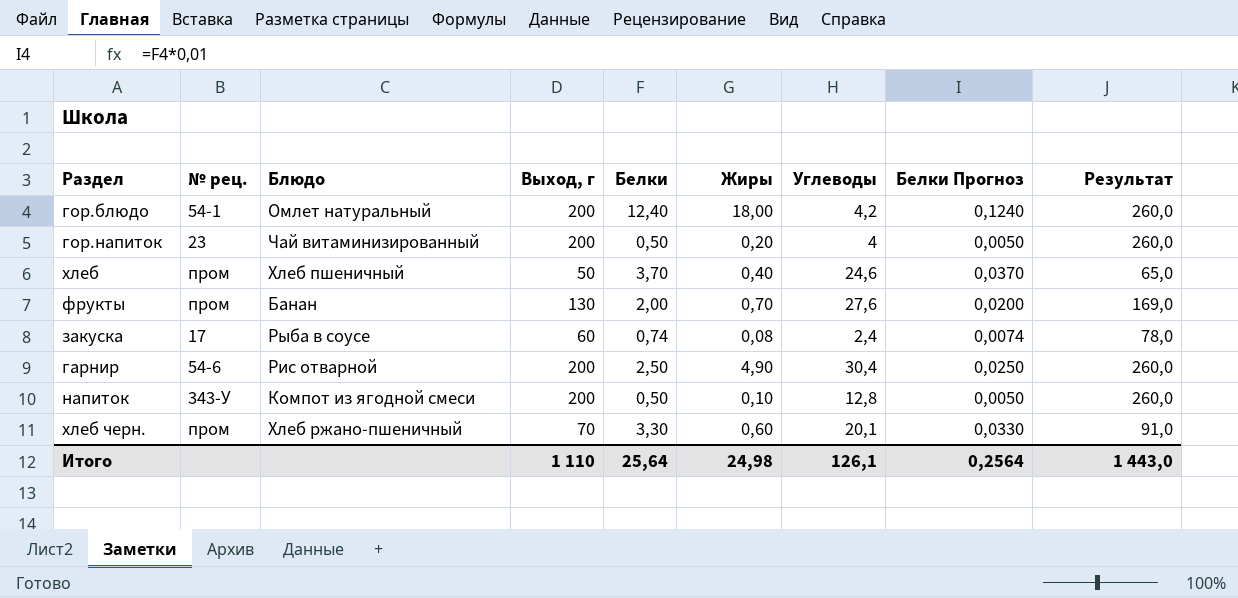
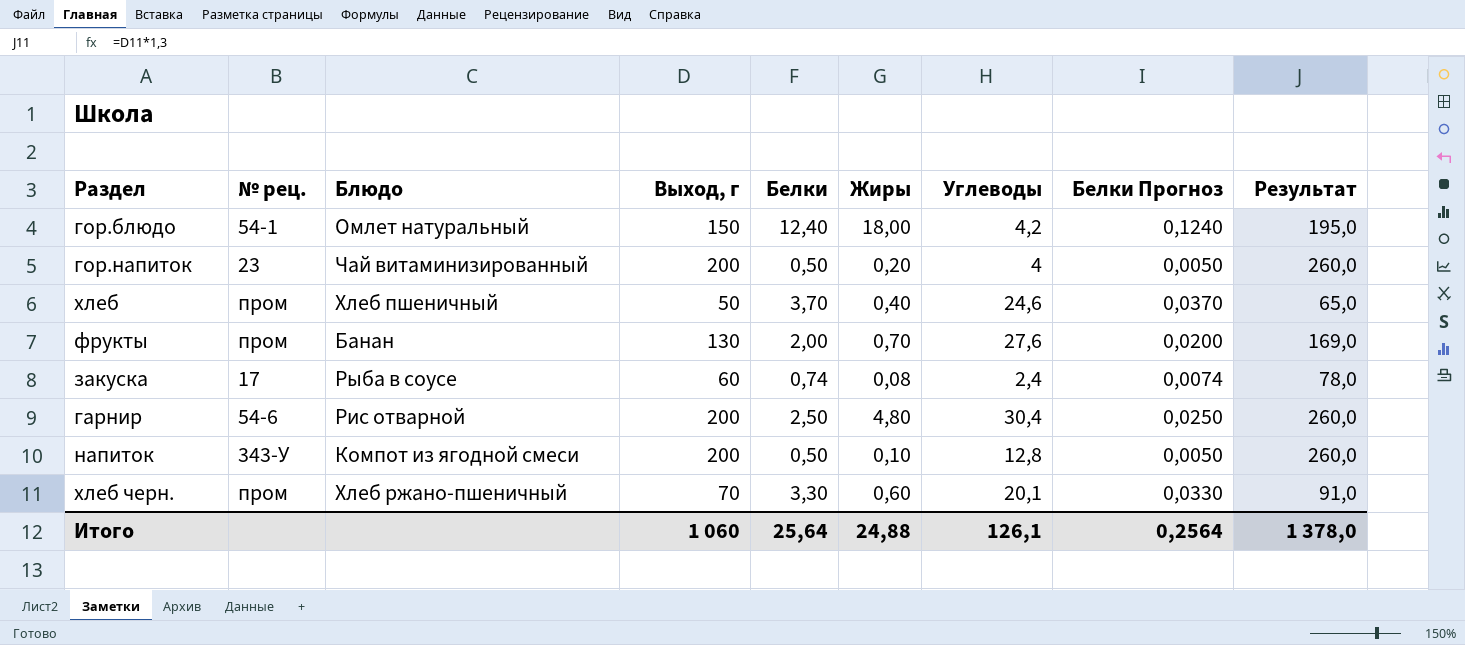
гор.блюдо | Выход, г: 200 -> 150
гор.блюдо | Результат: 260,0 -> 195,0
гарнир | Жиры: 4,90 -> 4,80
Итого | Выход, г: 1 110 -> 1 060
Итого | Жиры: 24,98 -> 24,88
Итого | Результат: 1 443,0 -> 1 378,0

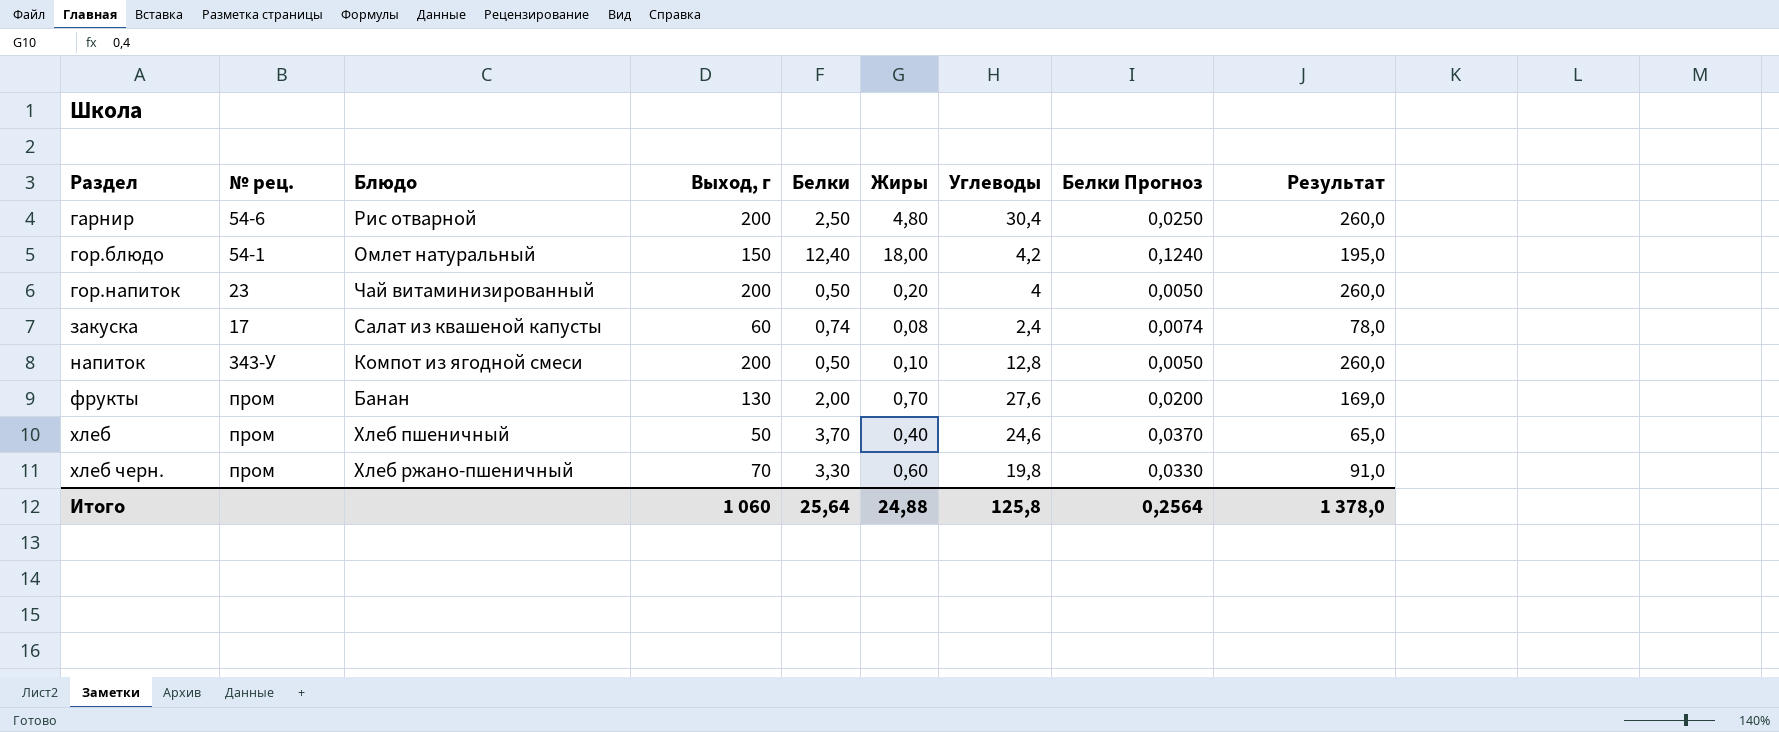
row order: none -> Раздел ascending
закуска | Блюдо: Рыба в соусе -> Салат из квашеной капусты
хлеб черн. | Углеводы: 20,1 -> 19,8
Итого | Углеводы: 126,1 -> 125,8

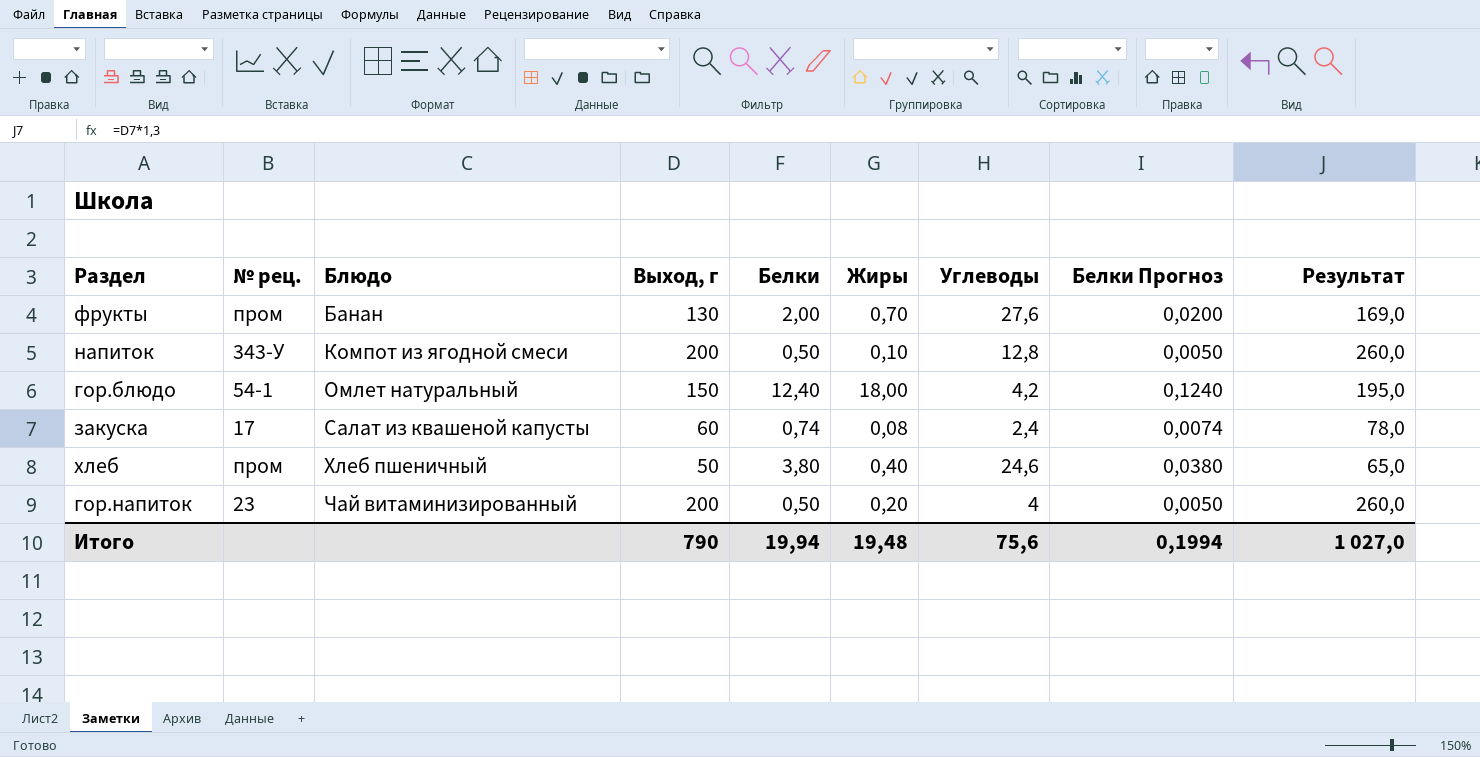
row order: Раздел ascending -> Блюдо ascending
row гарнир: 54-6 | Рис отварной | 200 | 2,50 | 4,80 | 30,4 | 0,0250 | 260,0 -> none
row хлеб черн.: пром | Хлеб ржано-пшеничный | 70 | 3,30 | 0,60 | 19,8 | 0,0330 | 91,0 -> none
хлеб | Белки: 3,70 -> 3,80
хлеб | Белки Прогноз: 0,0370 -> 0,0380
Итого | Выход, г: 1 060 -> 790
Итого | Белки: 25,64 -> 19,94
Итого | Жиры: 24,88 -> 19,48
Итого | Углеводы: 125,8 -> 75,6
Итого | Белки Прогноз: 0,2564 -> 0,1994
Итого | Результат: 1 378,0 -> 1 027,0

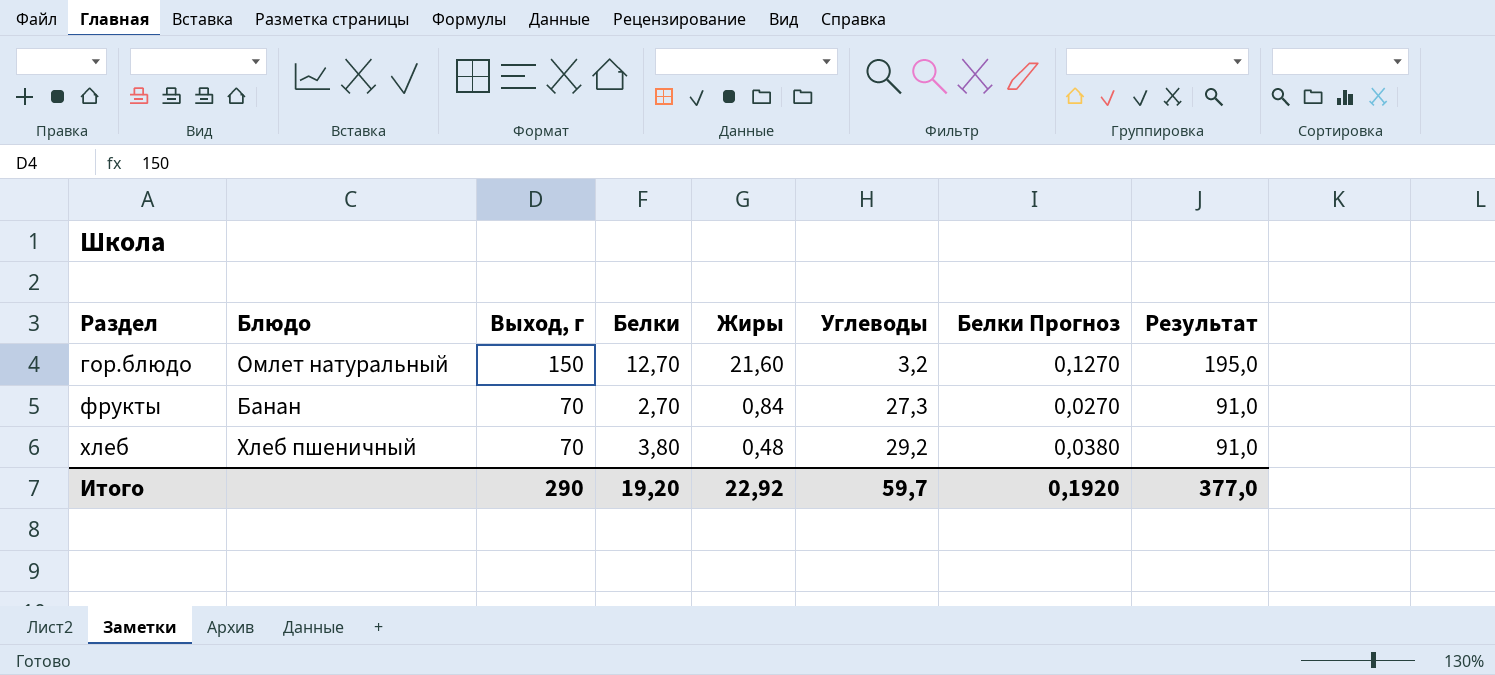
row order: Блюдо ascending -> Раздел ascending
column № рец. | position: 2 -> none
row напиток: 343-У | Компот из ягодной смеси | 200 | 0,50 | 0,10 | 12,8 | 0,0050 | 260,0 -> none
row закуска: 17 | Салат из квашеной капусты | 60 | 0,74 | 0,08 | 2,4 | 0,0074 | 78,0 -> none
row гор.напиток: 23 | Чай витаминизированный | 200 | 0,50 | 0,20 | 4 | 0,0050 | 260,0 -> none
гор.блюдо | Белки: 12,40 -> 12,70
гор.блюдо | Жиры: 18,00 -> 21,60
гор.блюдо | Углеводы: 4,2 -> 3,2
гор.блюдо | Белки Прогноз: 0,1240 -> 0,1270
фрукты | Выход, г: 130 -> 70
фрукты | Белки: 2,00 -> 2,70
фрукты | Жиры: 0,70 -> 0,84
фрукты | Углеводы: 27,6 -> 27,3
фрукты | Белки Прогноз: 0,0200 -> 0,0270
фрукты | Результат: 169,0 -> 91,0
хлеб | Выход, г: 50 -> 70
хлеб | Жиры: 0,40 -> 0,48
хлеб | Углеводы: 24,6 -> 29,2
хлеб | Результат: 65,0 -> 91,0
Итого | Выход, г: 790 -> 290
Итого | Белки: 19,94 -> 19,20
Итого | Жиры: 19,48 -> 22,92
Итого | Углеводы: 75,6 -> 59,7
Итого | Белки Прогноз: 0,1994 -> 0,1920
Итого | Результат: 1 027,0 -> 377,0

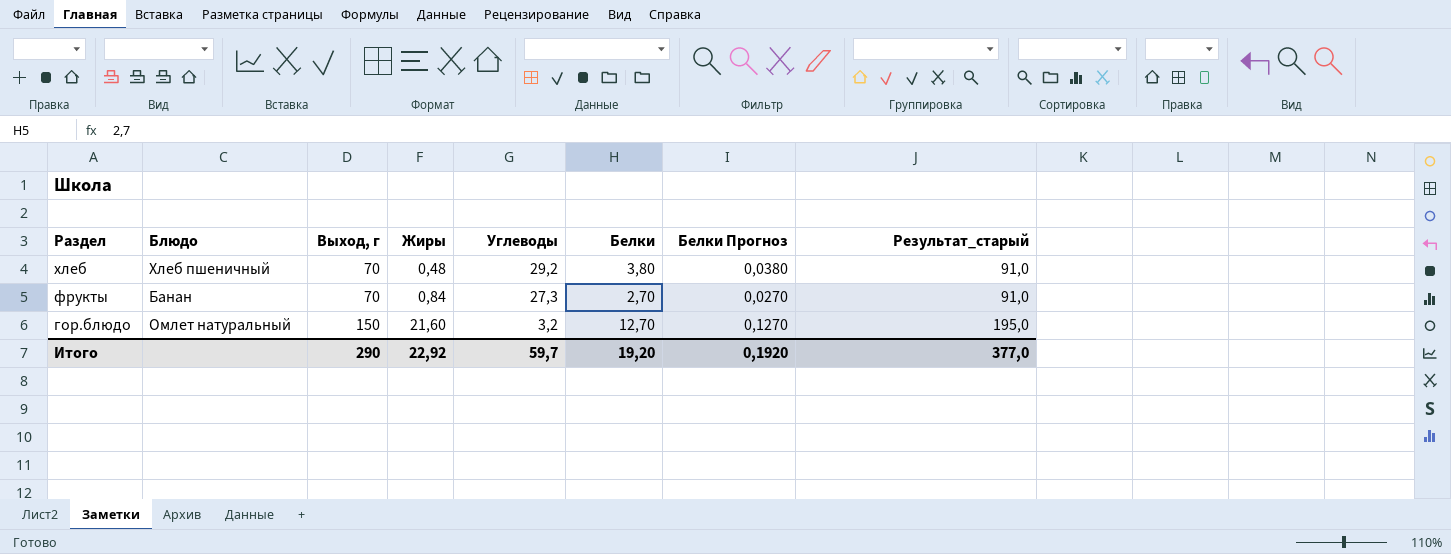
row order: Раздел ascending -> Раздел descending
column Белки | position: 4 -> 6
column name: Результат -> Результат_старый

